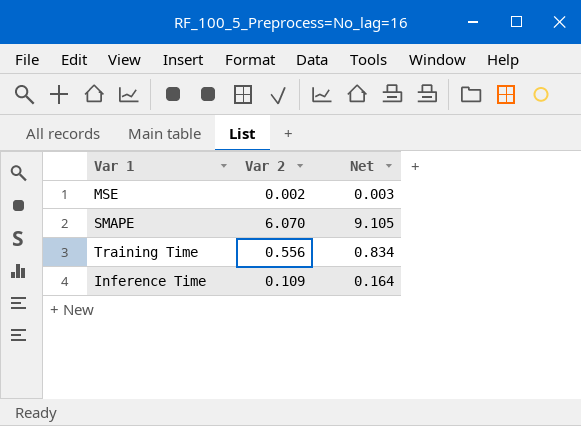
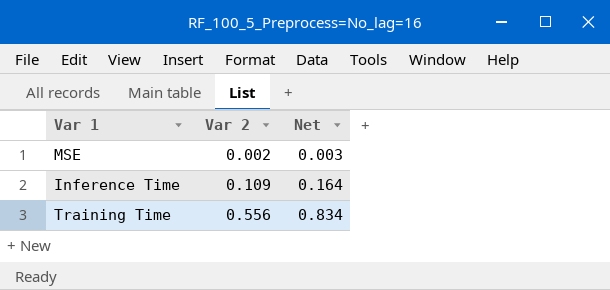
row order: none -> Var 2 ascending
row SMAPE: 6.070 | 9.105 -> none

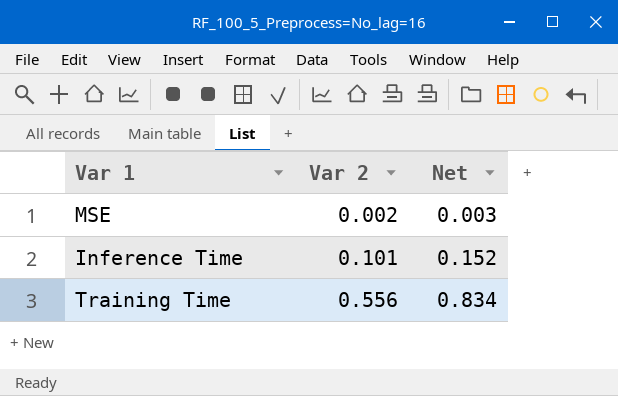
Inference Time | Var 2: 0.109 -> 0.101
Inference Time | Net: 0.164 -> 0.152

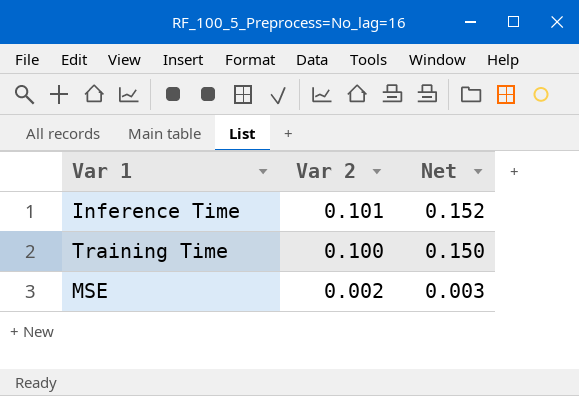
row order: Var 2 ascending -> Var 2 descending
Training Time | Var 2: 0.556 -> 0.100
Training Time | Net: 0.834 -> 0.150

